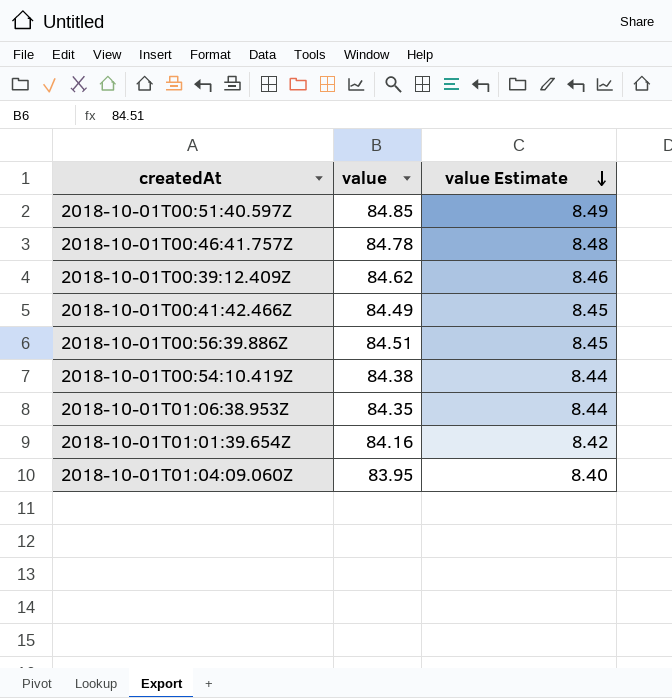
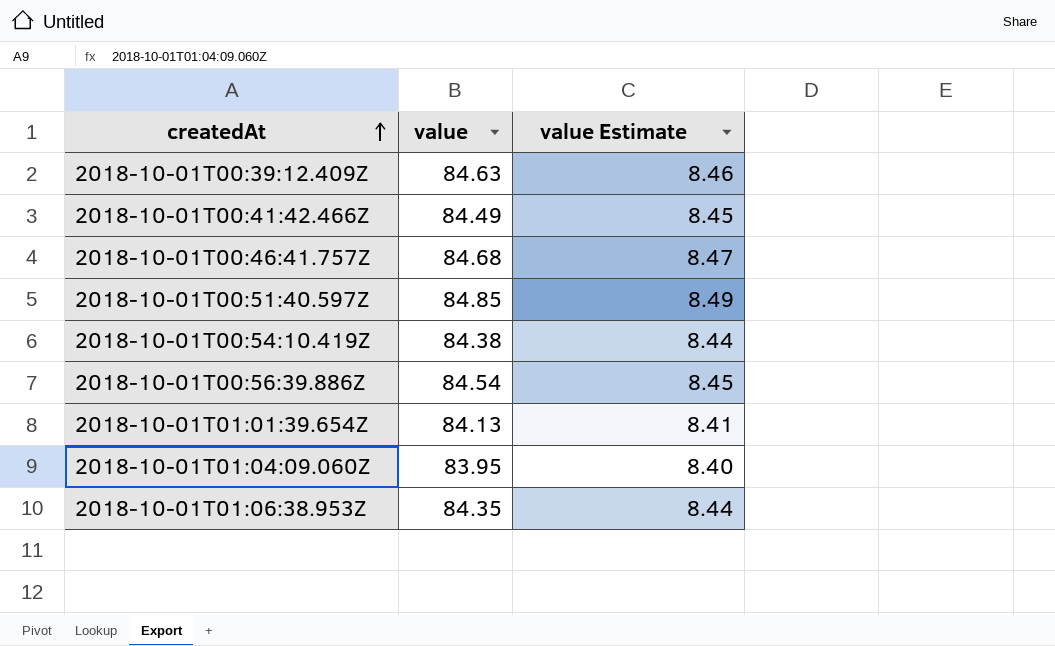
row order: value Estimate descending -> createdAt ascending
2018-10-01T00:39:12.409Z | value: 84.62 -> 84.63
2018-10-01T00:46:41.757Z | value: 84.78 -> 84.68
2018-10-01T00:46:41.757Z | value Estimate: 8.48 -> 8.47
2018-10-01T00:56:39.886Z | value: 84.51 -> 84.54
2018-10-01T01:01:39.654Z | value: 84.16 -> 84.13
2018-10-01T01:01:39.654Z | value Estimate: 8.42 -> 8.41

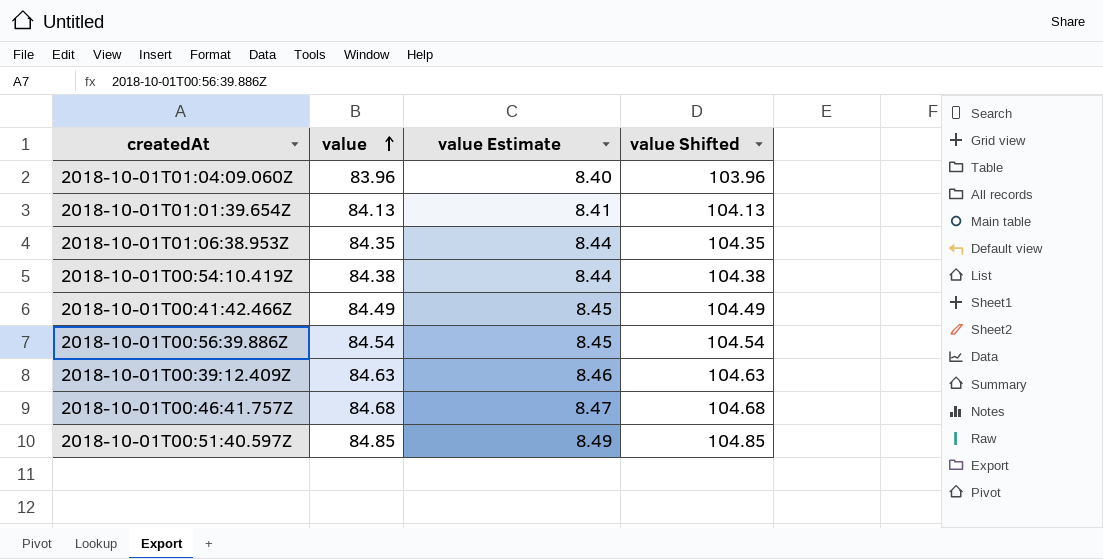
row order: createdAt ascending -> value ascending
column value Shifted | formula: none -> [value] + 20
2018-10-01T01:04:09.060Z | value: 83.95 -> 83.96

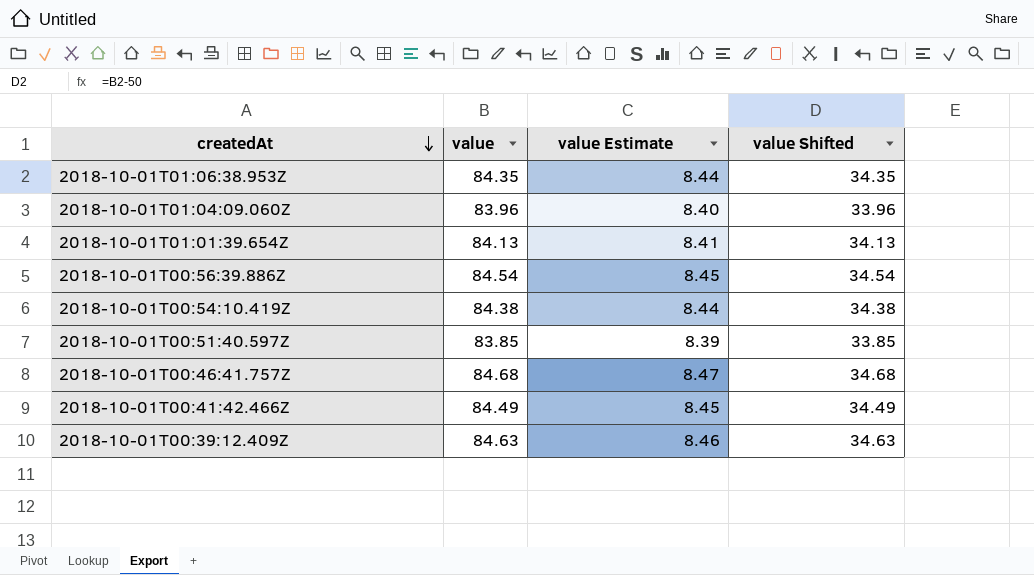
row order: value ascending -> createdAt descending
column value Shifted | formula: [value] + 20 -> [value] - 50
2018-10-01T00:51:40.597Z | value: 84.85 -> 83.85
2018-10-01T00:51:40.597Z | value Estimate: 8.49 -> 8.39

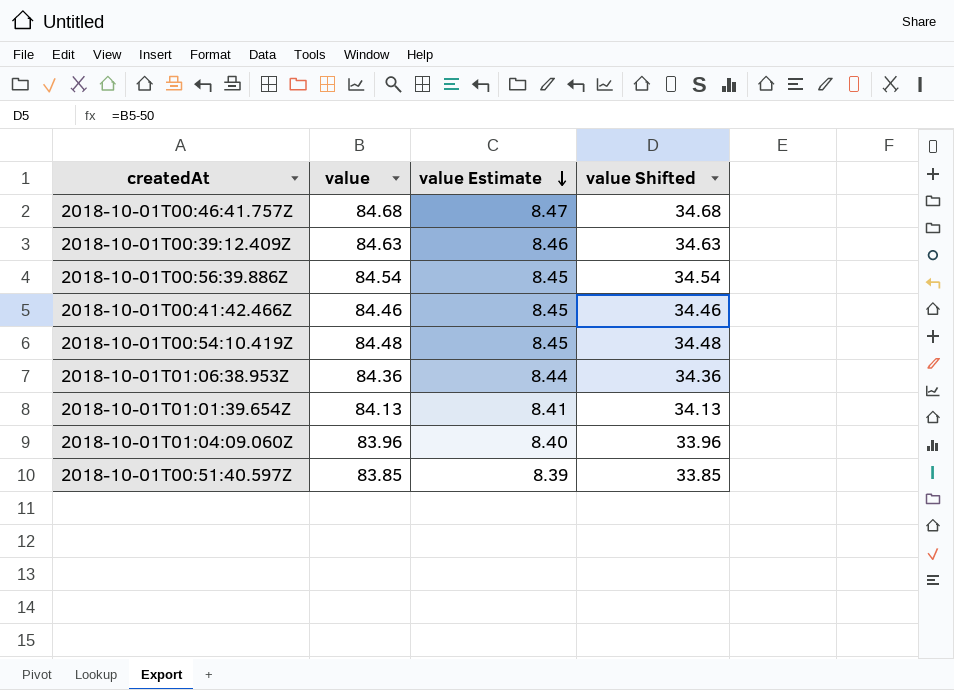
row order: createdAt descending -> value Estimate descending
2018-10-01T00:41:42.466Z | value: 84.49 -> 84.46
2018-10-01T00:41:42.466Z | value Shifted: 34.49 -> 34.46
2018-10-01T00:54:10.419Z | value: 84.38 -> 84.48
2018-10-01T00:54:10.419Z | value Estimate: 8.44 -> 8.45
2018-10-01T00:54:10.419Z | value Shifted: 34.38 -> 34.48
2018-10-01T01:06:38.953Z | value: 84.35 -> 84.36
2018-10-01T01:06:38.953Z | value Shifted: 34.35 -> 34.36

